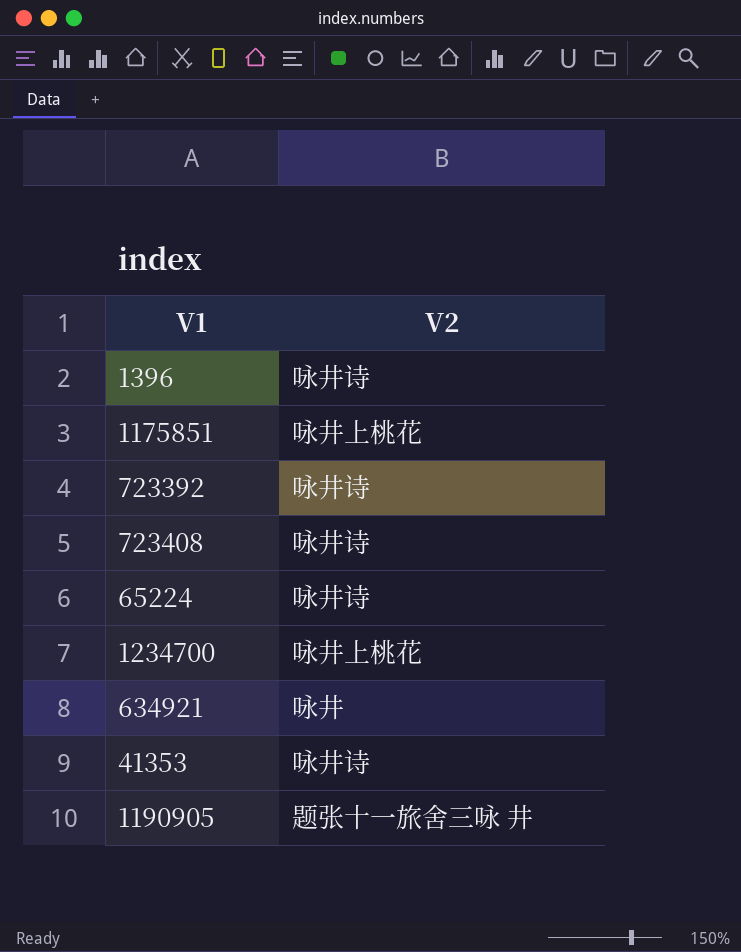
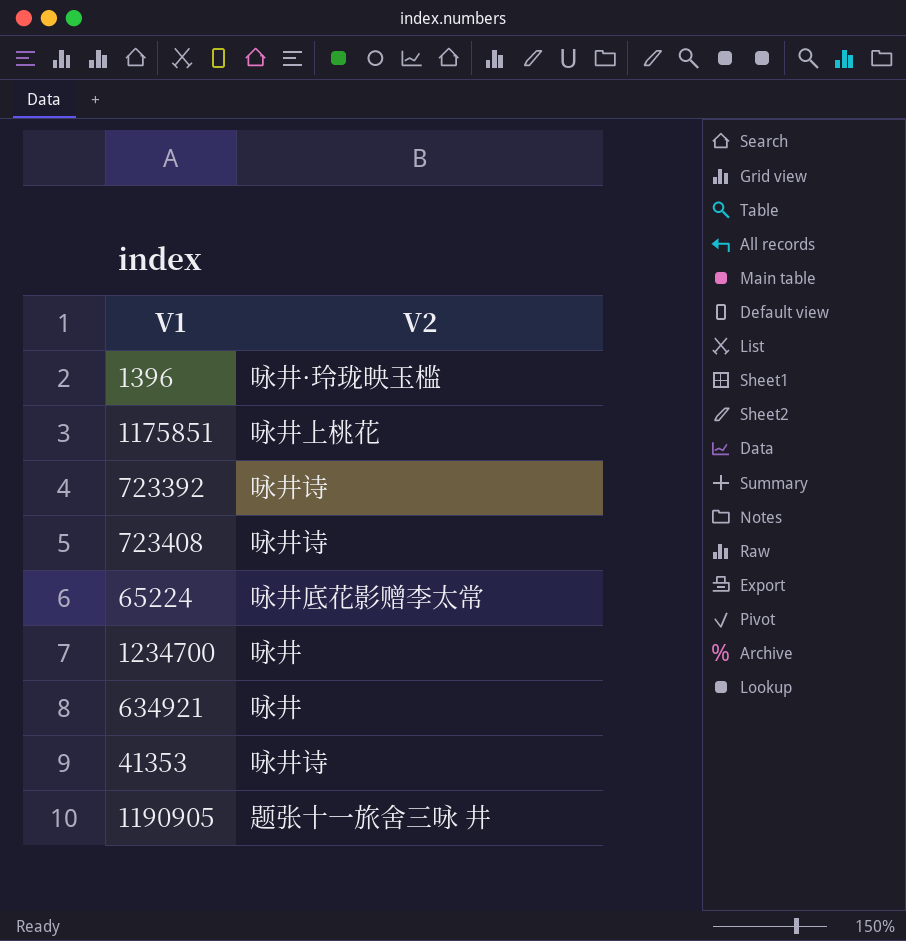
1396 | V2: 咏井诗 -> 咏井·玲珑映玉槛
65224 | V2: 咏井诗 -> 咏井底花影赠李太常
1234700 | V2: 咏井上桃花 -> 咏井

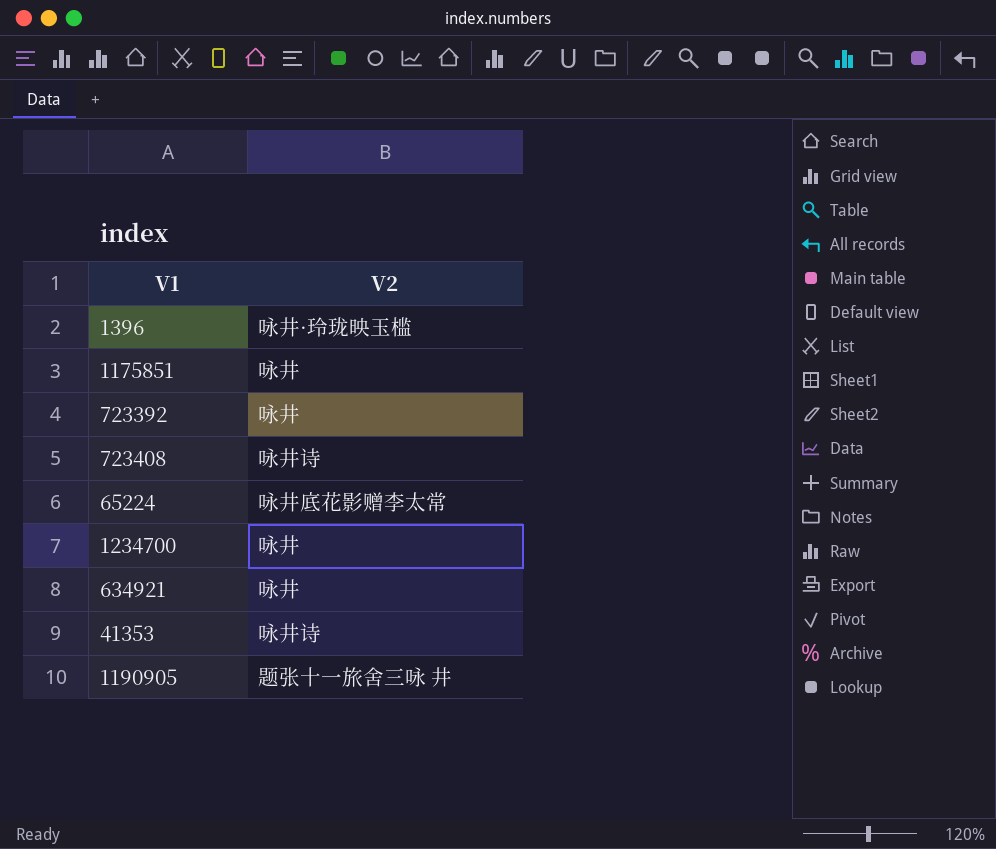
1175851 | V2: 咏井上桃花 -> 咏井
723392 | V2: 咏井诗 -> 咏井

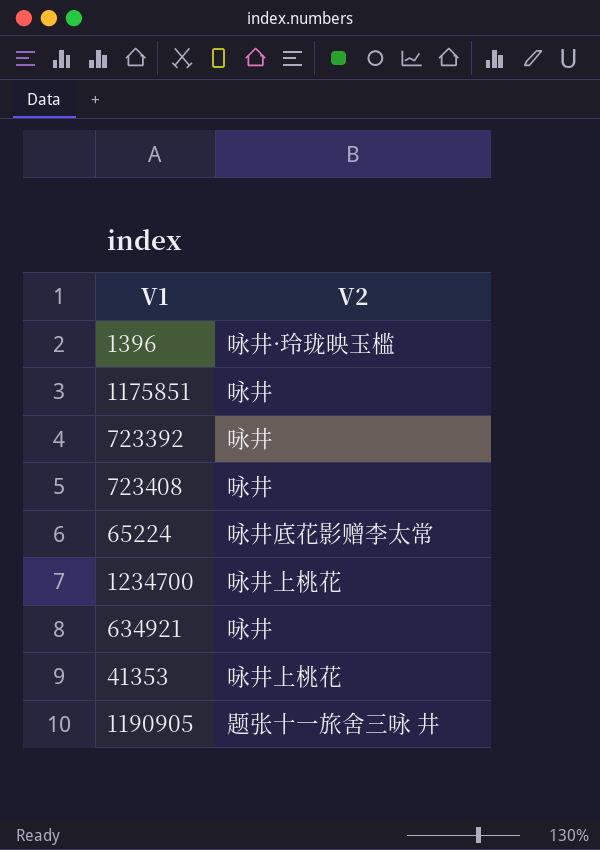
723408 | V2: 咏井诗 -> 咏井
1234700 | V2: 咏井 -> 咏井上桃花
41353 | V2: 咏井诗 -> 咏井上桃花

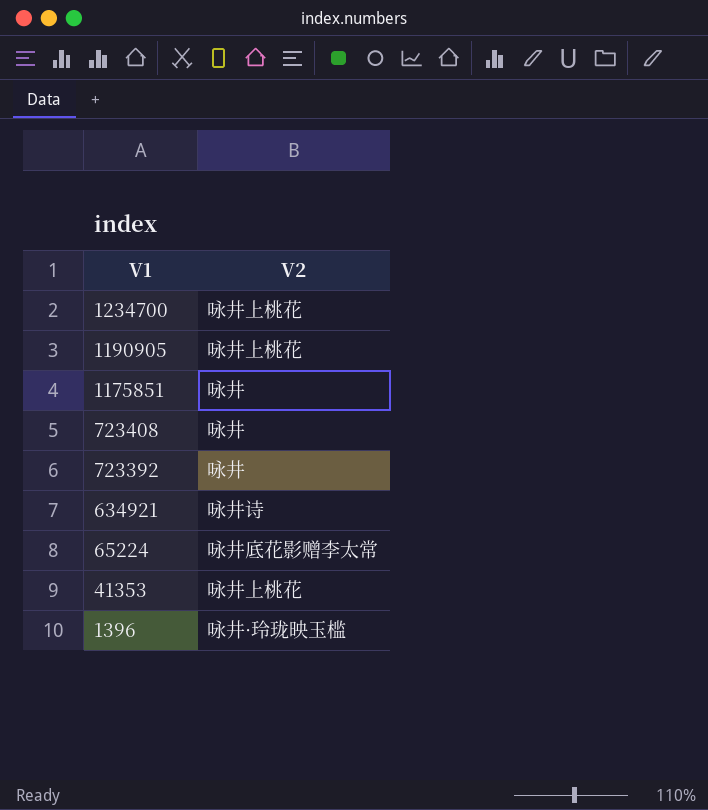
row order: none -> V1 descending
1190905 | V2: 题张十一旅舍三咏 井 -> 咏井上桃花
634921 | V2: 咏井 -> 咏井诗

